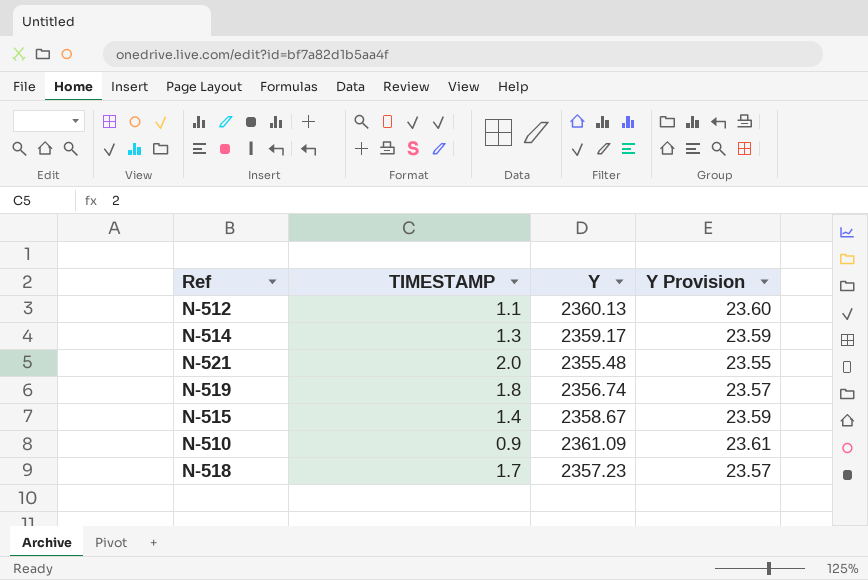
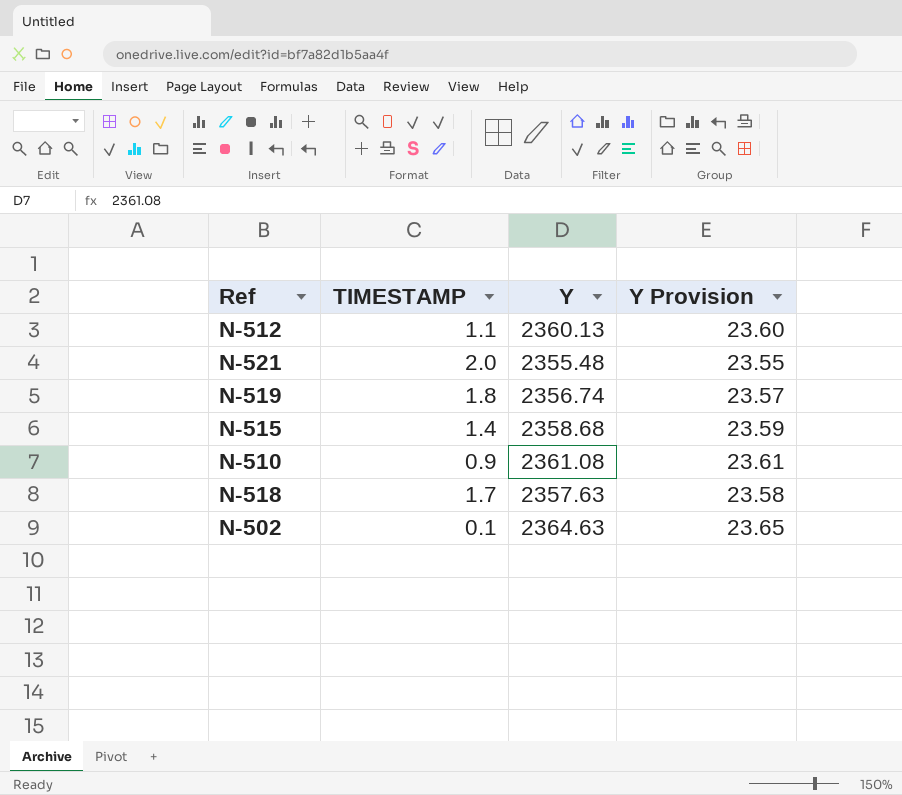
row N-514: 1.3 | 2359.17 | 23.59 -> none
N-515 | Y: 2358.67 -> 2358.68
N-510 | Y: 2361.09 -> 2361.08
N-518 | Y: 2357.23 -> 2357.63
N-518 | Y Provision: 23.57 -> 23.58
row N-502: none -> 0.1 | 2364.63 | 23.65

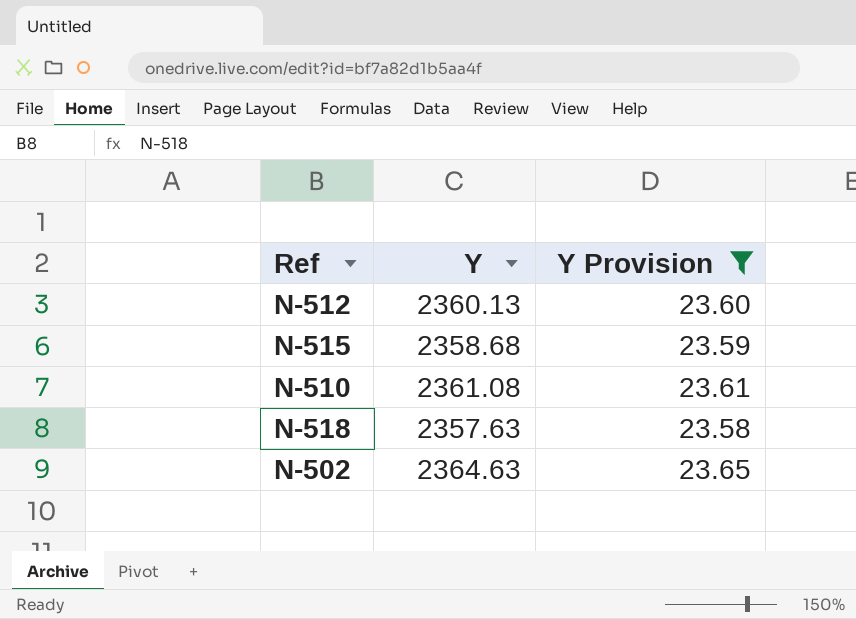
filter: none -> Y Provision >= 23.58
column TIMESTAMP | position: 2 -> none

